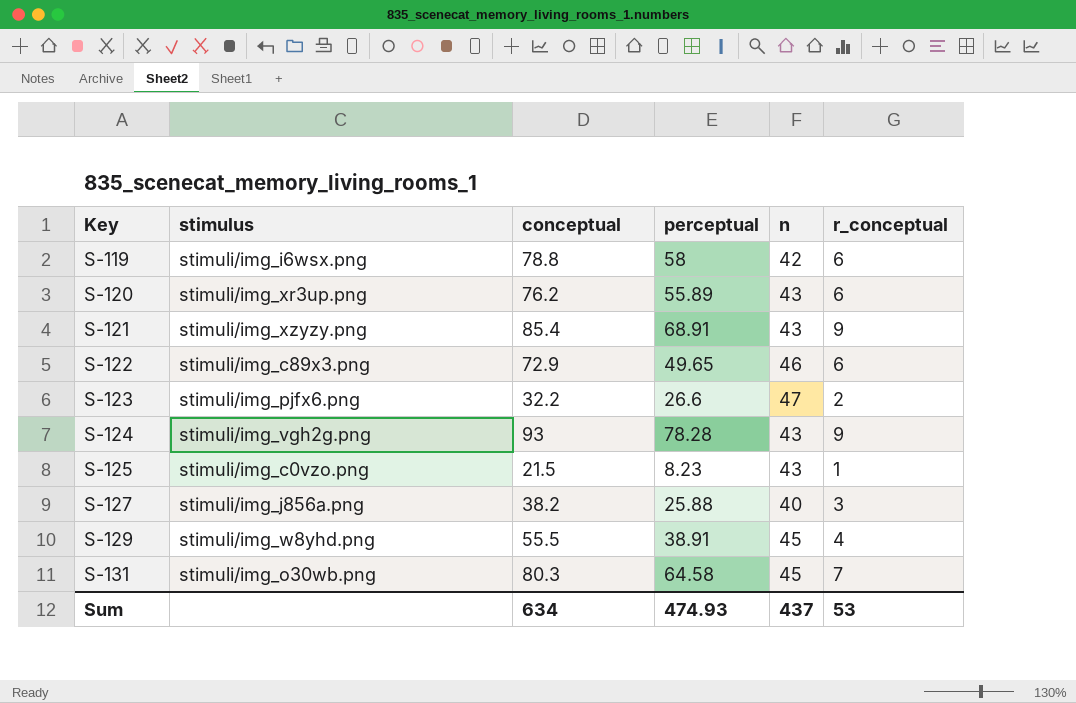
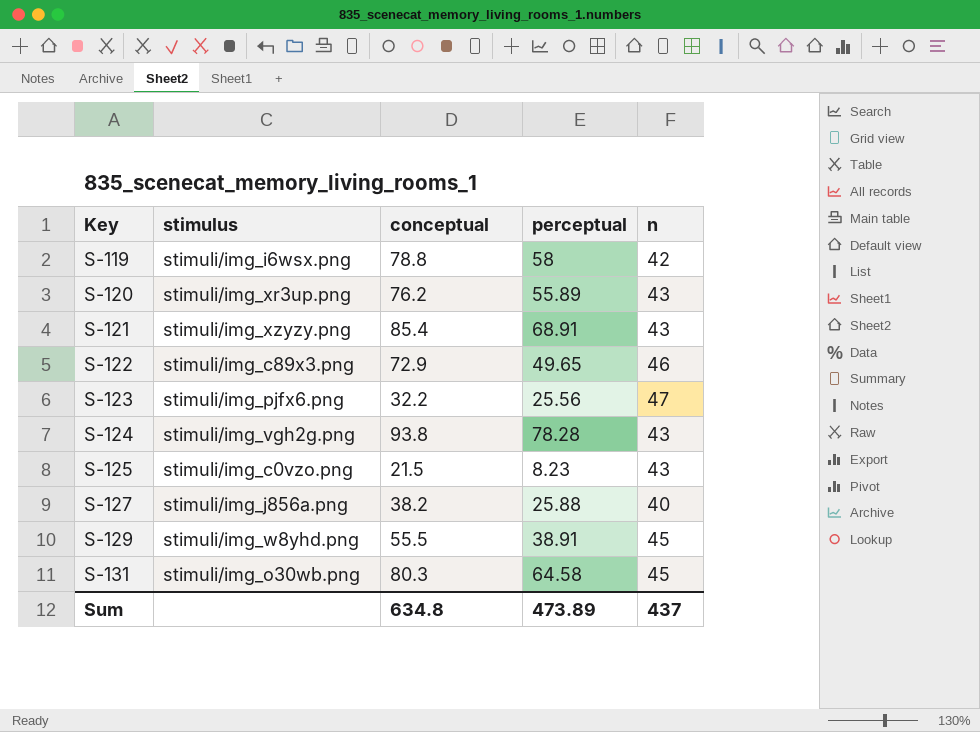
column r_conceptual | position: 6 -> none
S-123 | perceptual: 26.6 -> 25.56
S-124 | conceptual: 93 -> 93.8
Sum | conceptual: 634 -> 634.8
Sum | perceptual: 474.93 -> 473.89

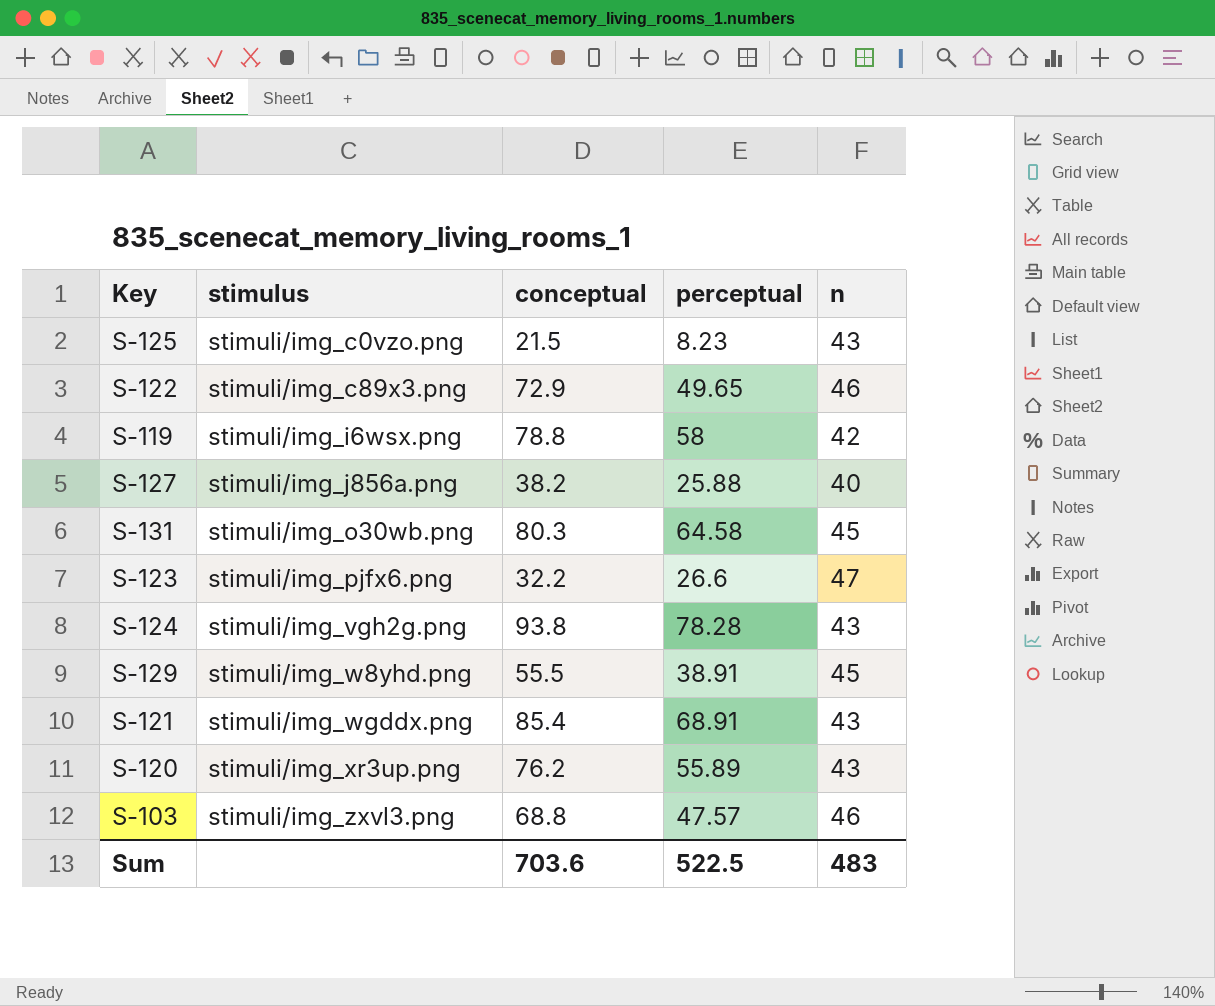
row order: Key ascending -> stimulus ascending
S-123 | perceptual: 25.56 -> 26.6
S-121 | stimulus: stimuli/img_xzyzy.png -> stimuli/img_wgddx.png
row S-103: none -> stimuli/img_zxvl3.png | 68.8 | 47.57 | 46
Sum | conceptual: 634.8 -> 703.6
Sum | perceptual: 473.89 -> 522.5
Sum | n: 437 -> 483

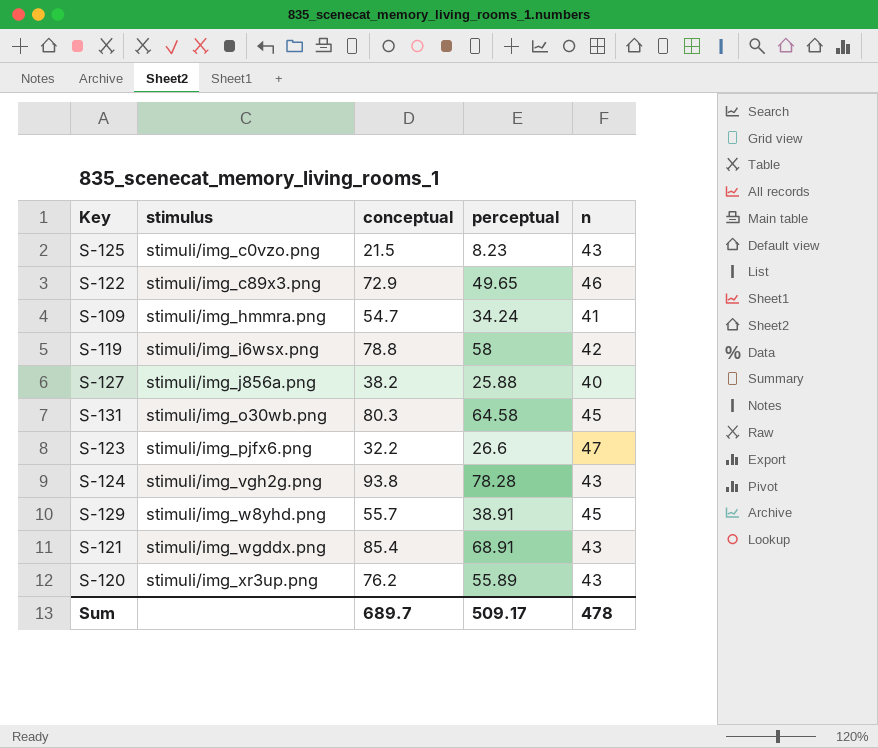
row S-103: stimuli/img_zxvl3.png | 68.8 | 47.57 | 46 -> none
row S-109: none -> stimuli/img_hmmra.png | 54.7 | 34.24 | 41
S-129 | conceptual: 55.5 -> 55.7
Sum | conceptual: 703.6 -> 689.7
Sum | perceptual: 522.5 -> 509.17
Sum | n: 483 -> 478

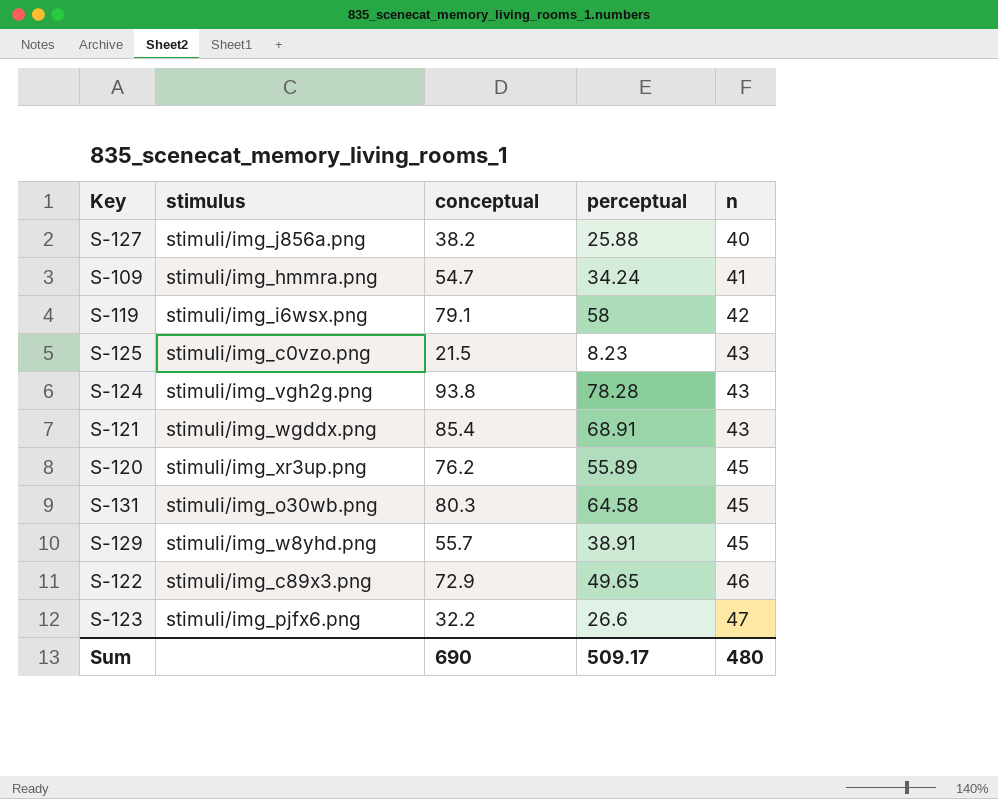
row order: stimulus ascending -> n ascending
S-119 | conceptual: 78.8 -> 79.1
S-120 | n: 43 -> 45
Sum | conceptual: 689.7 -> 690
Sum | n: 478 -> 480

